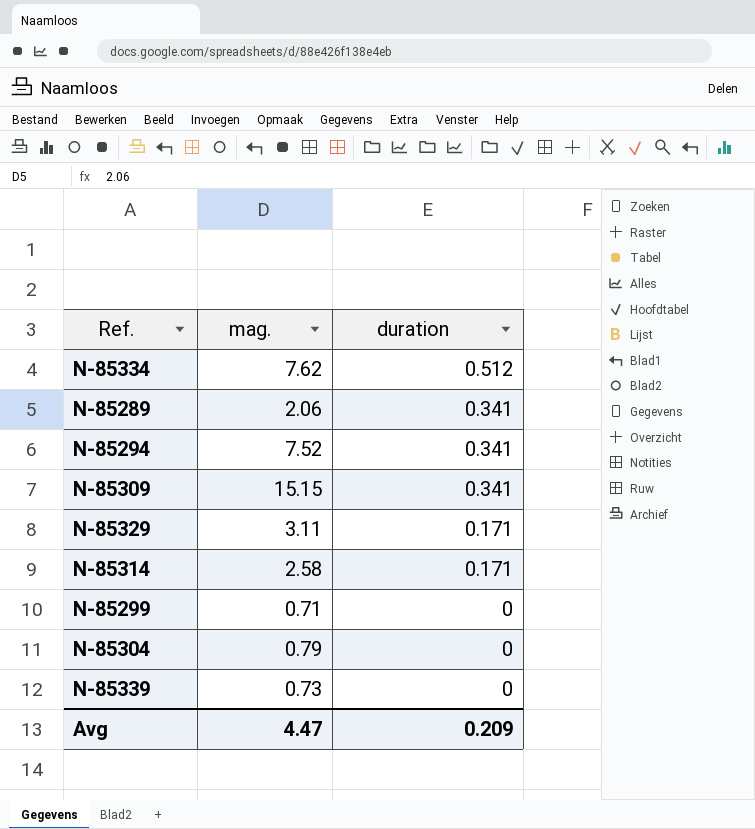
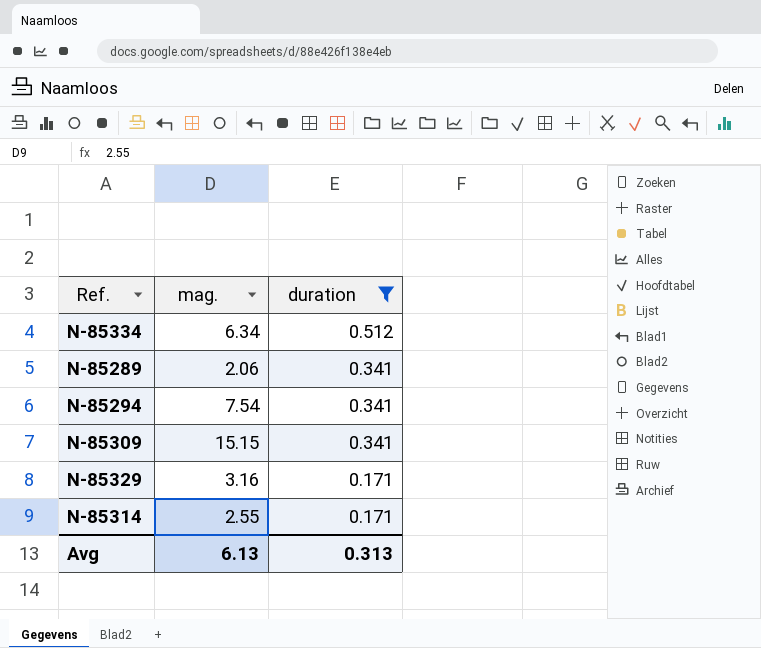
filter: none -> duration != 0
N-85334 | mag.: 7.62 -> 6.34
N-85294 | mag.: 7.52 -> 7.54
N-85329 | mag.: 3.11 -> 3.16
N-85314 | mag.: 2.58 -> 2.55
Avg | mag.: 4.47 -> 6.13
Avg | duration: 0.209 -> 0.313

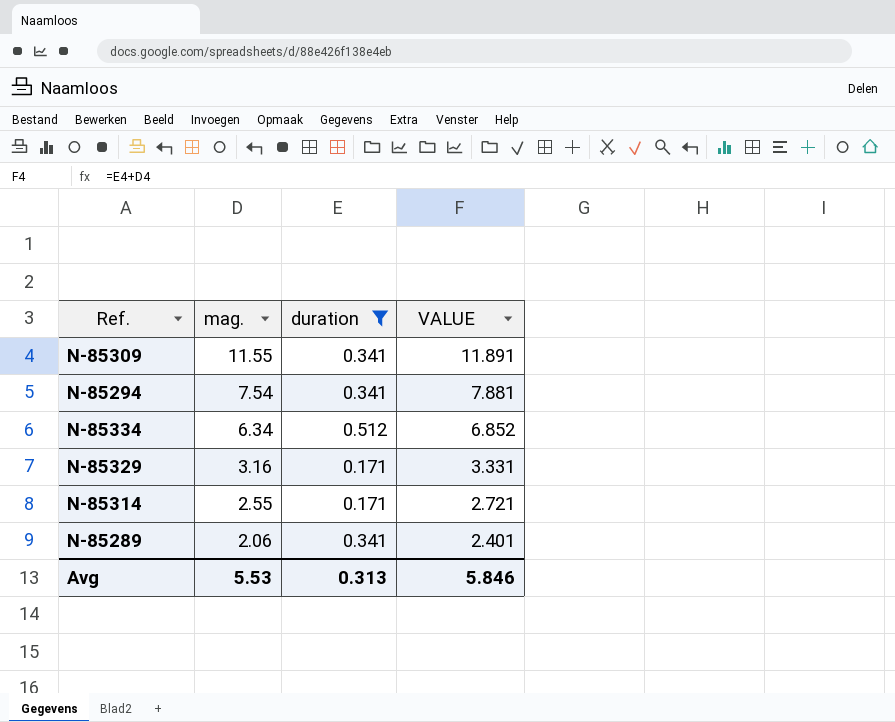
row order: duration descending -> mag. descending
column VALUE | formula: none -> [mag.] + [duration]
N-85309 | mag.: 15.15 -> 11.55
Avg | mag.: 6.13 -> 5.53

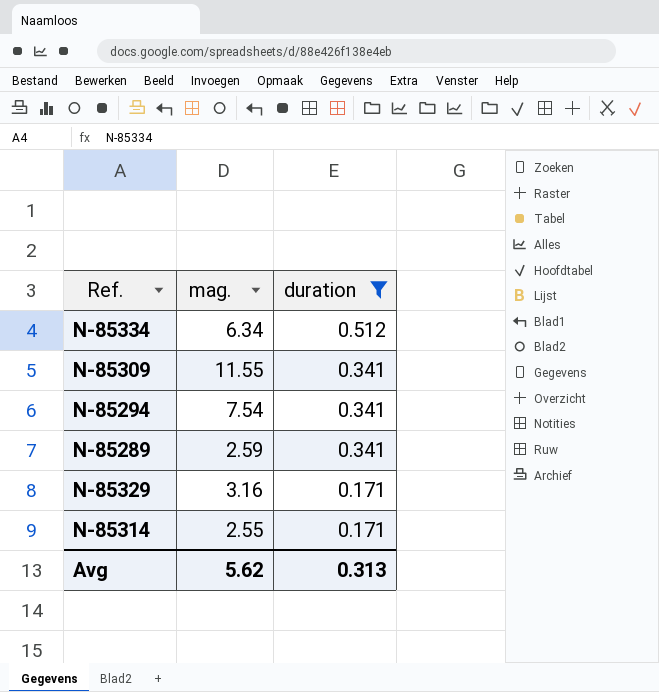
row order: mag. descending -> duration descending
column VALUE | formula: [mag.] + [duration] -> none
N-85289 | mag.: 2.06 -> 2.59
Avg | mag.: 5.53 -> 5.62

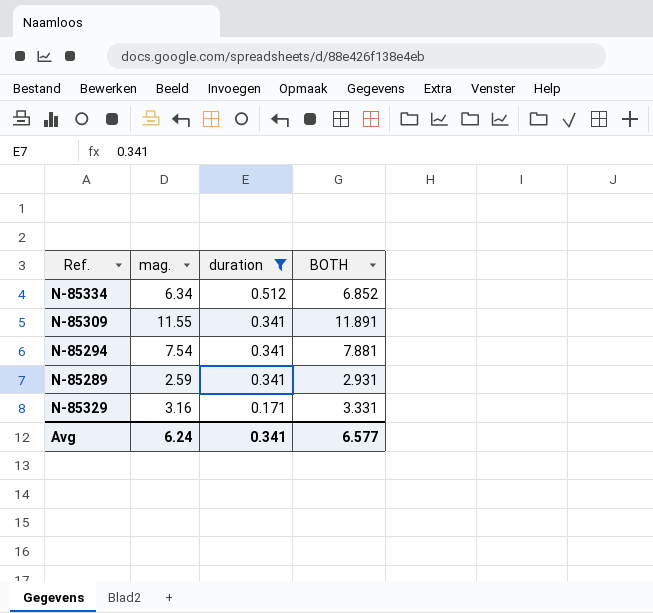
column BOTH | formula: none -> [mag.] + [duration]
row N-85314: 2.55 | 0.171 -> none
Avg | mag.: 5.62 -> 6.24
Avg | duration: 0.313 -> 0.341

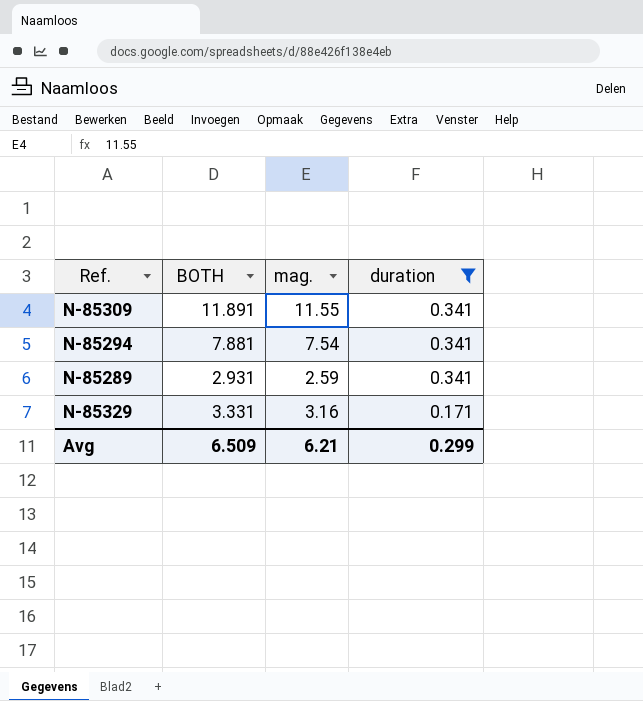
column BOTH | position: 4 -> 2
row N-85334: 6.34 | 0.512 | 6.852 -> none
Avg | BOTH: 6.577 -> 6.509
Avg | mag.: 6.24 -> 6.21
Avg | duration: 0.341 -> 0.299

